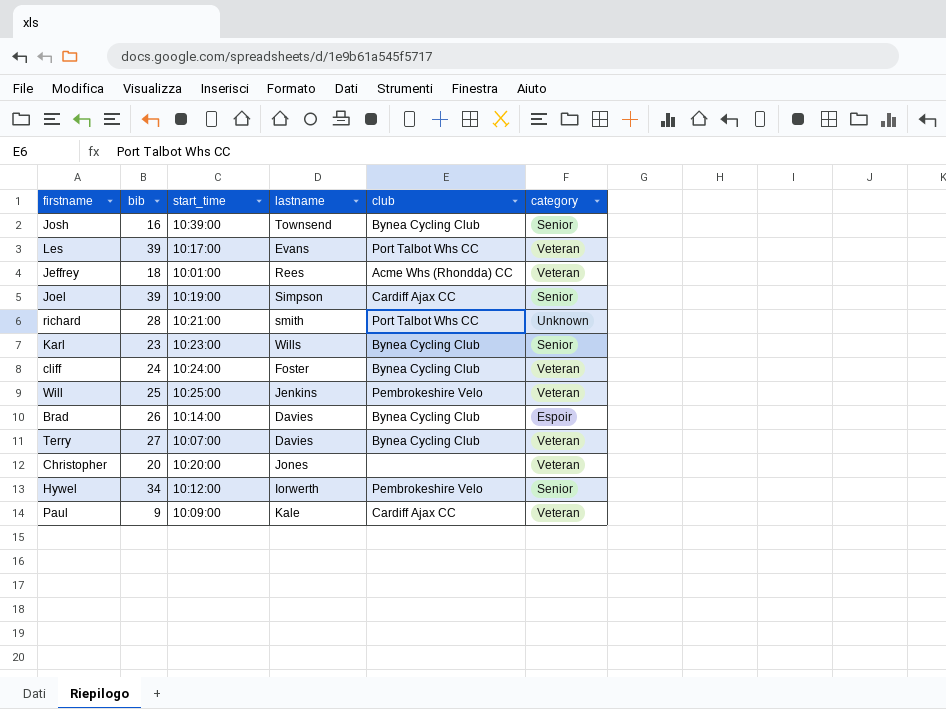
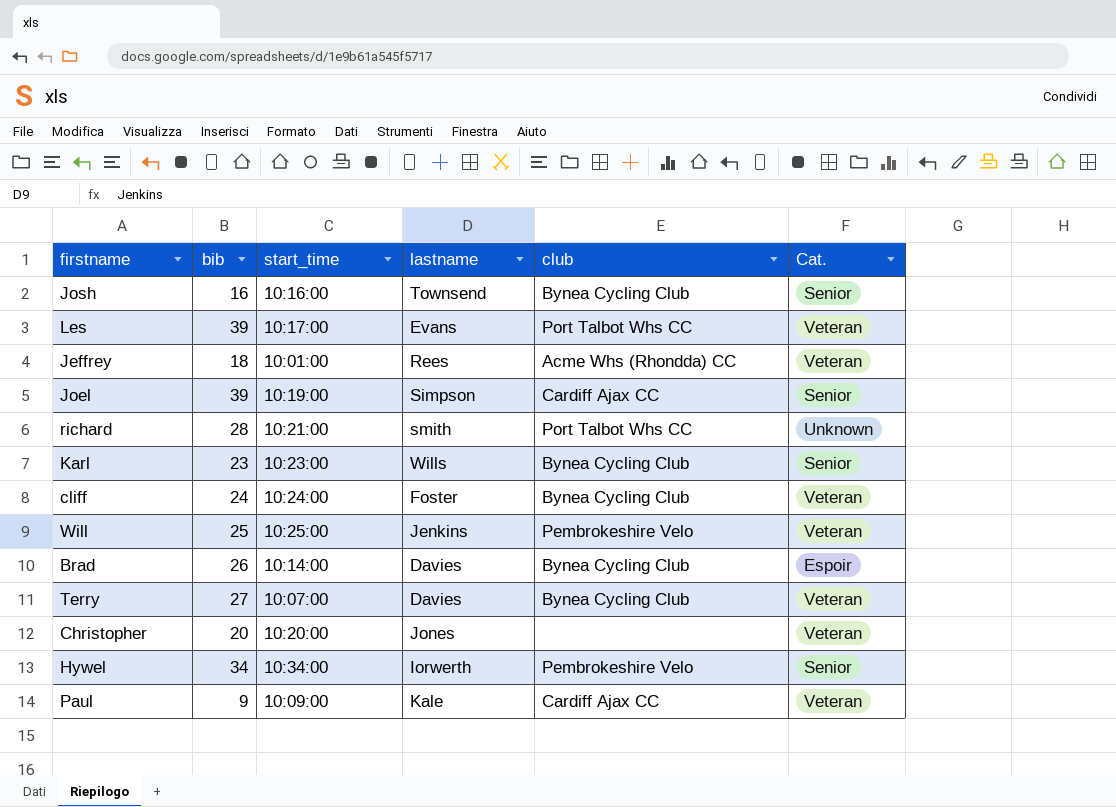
column name: category -> Cat.
Josh | start_time: 10:39:00 -> 10:16:00
Hywel | start_time: 10:12:00 -> 10:34:00

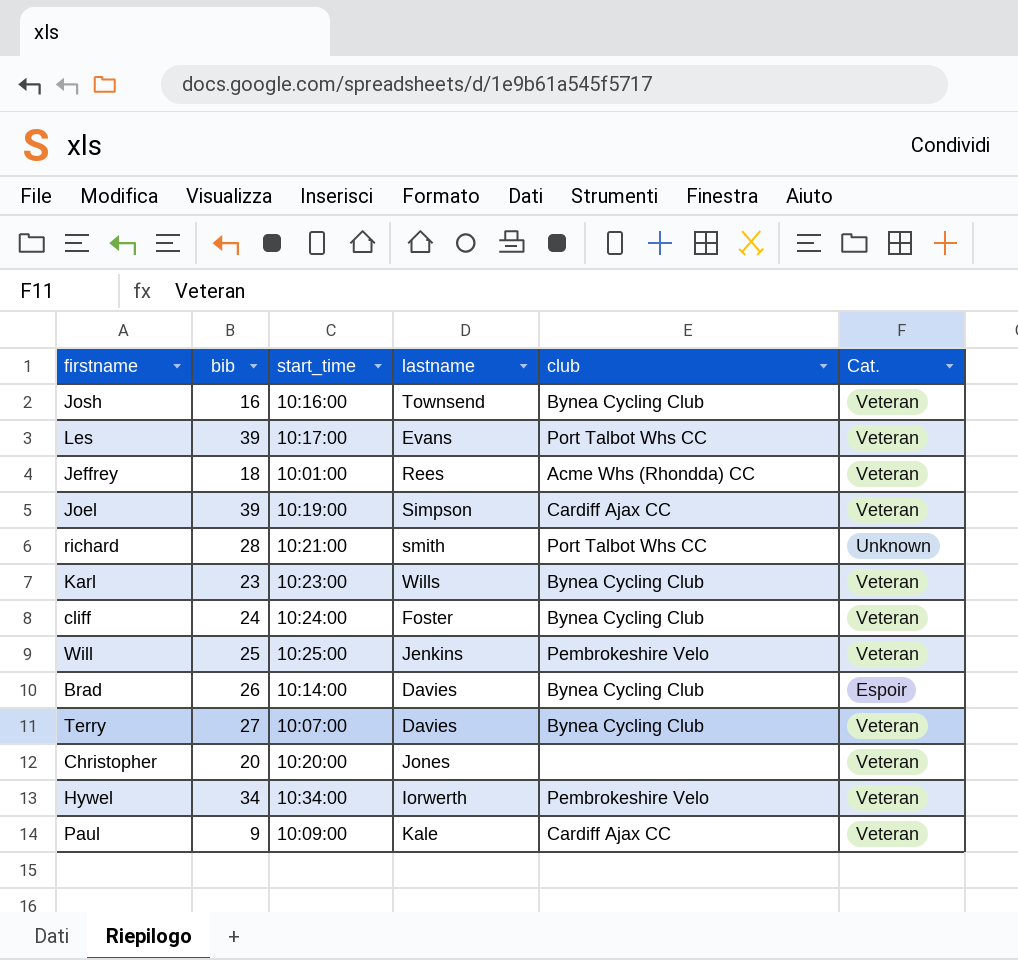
Josh | Cat.: Senior -> Veteran
Joel | Cat.: Senior -> Veteran
Karl | Cat.: Senior -> Veteran
Hywel | Cat.: Senior -> Veteran

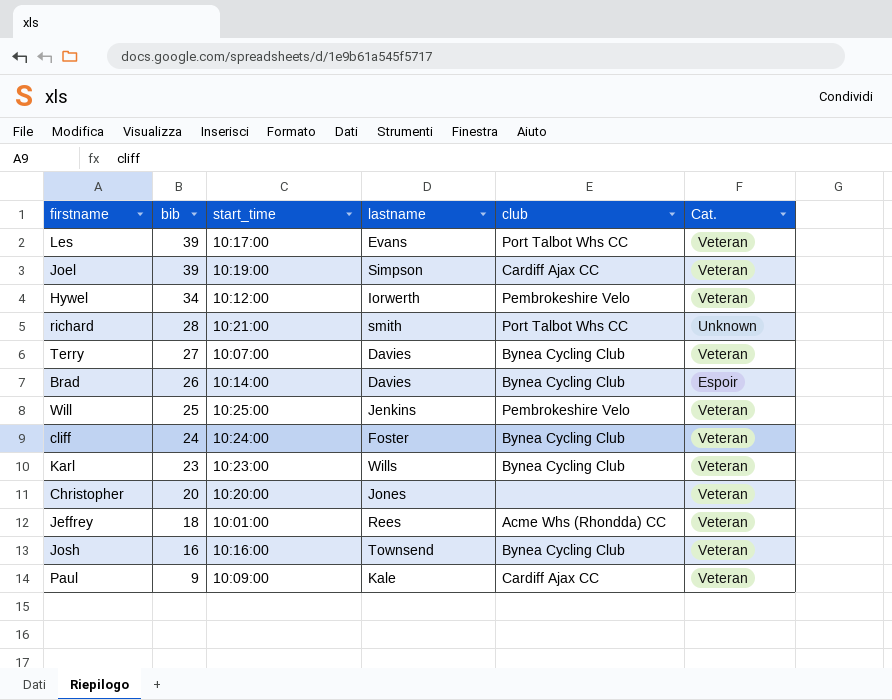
row order: none -> bib descending
Hywel | start_time: 10:34:00 -> 10:12:00

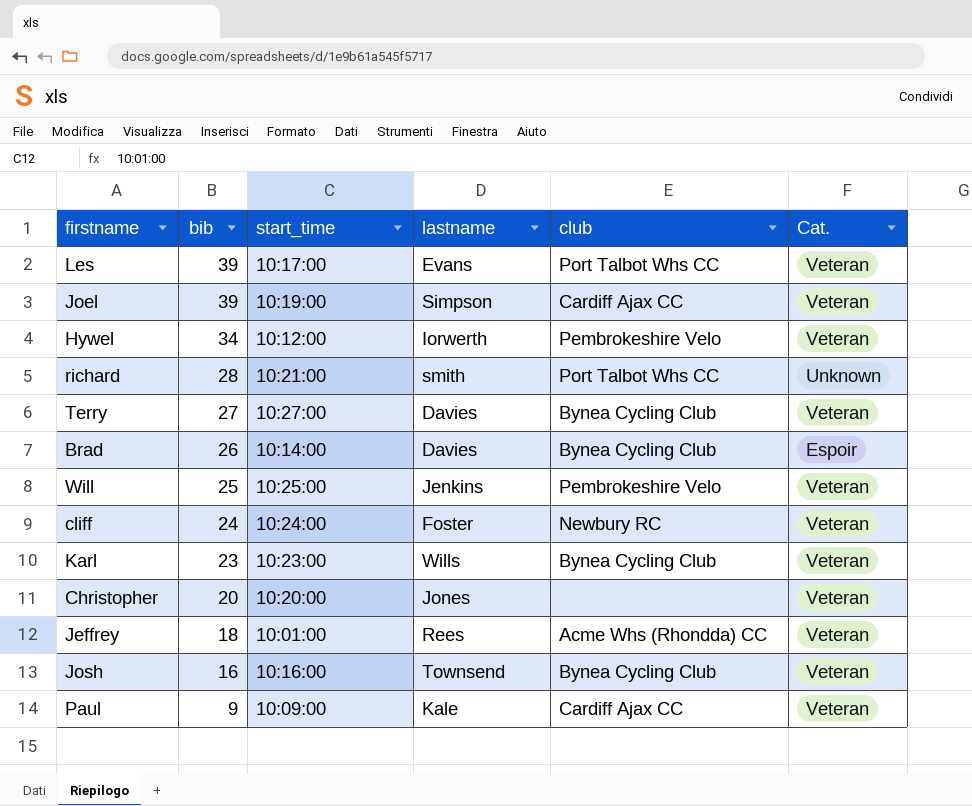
Terry | start_time: 10:07:00 -> 10:27:00
cliff | club: Bynea Cycling Club -> Newbury RC

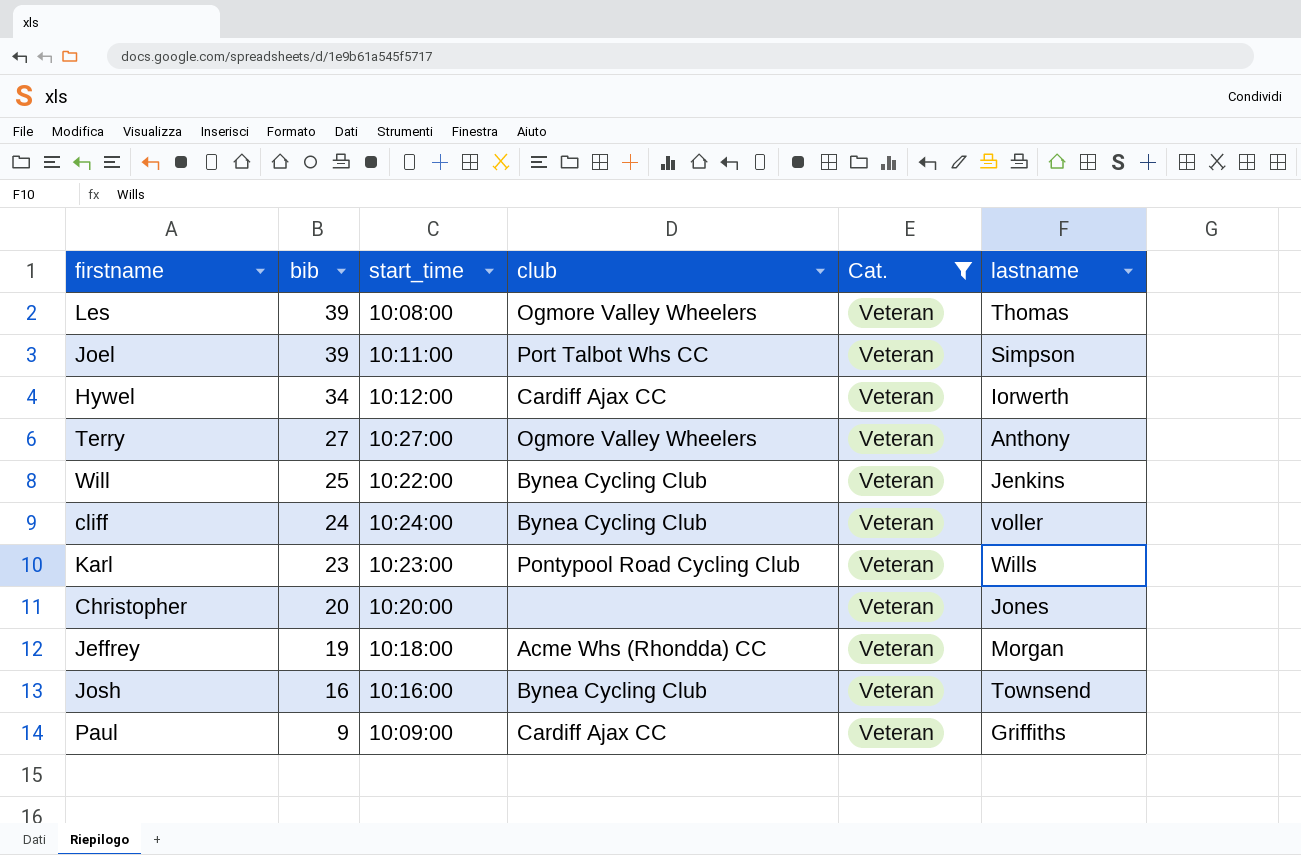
filter: none -> Cat. = Veteran
column lastname | position: 4 -> 6
Les | start_time: 10:17:00 -> 10:08:00
Les | club: Port Talbot Whs CC -> Ogmore Valley Wheelers
Les | lastname: Evans -> Thomas
Joel | start_time: 10:19:00 -> 10:11:00
Joel | club: Cardiff Ajax CC -> Port Talbot Whs CC
Hywel | club: Pembrokeshire Velo -> Cardiff Ajax CC
Terry | club: Bynea Cycling Club -> Ogmore Valley Wheelers
Terry | lastname: Davies -> Anthony
Will | start_time: 10:25:00 -> 10:22:00
Will | club: Pembrokeshire Velo -> Bynea Cycling Club
cliff | club: Newbury RC -> Bynea Cycling Club
cliff | lastname: Foster -> voller
Karl | club: Bynea Cycling Club -> Pontypool Road Cycling Club
Jeffrey | bib: 18 -> 19
Jeffrey | start_time: 10:01:00 -> 10:18:00
Jeffrey | lastname: Rees -> Morgan
Paul | lastname: Kale -> Griffiths

